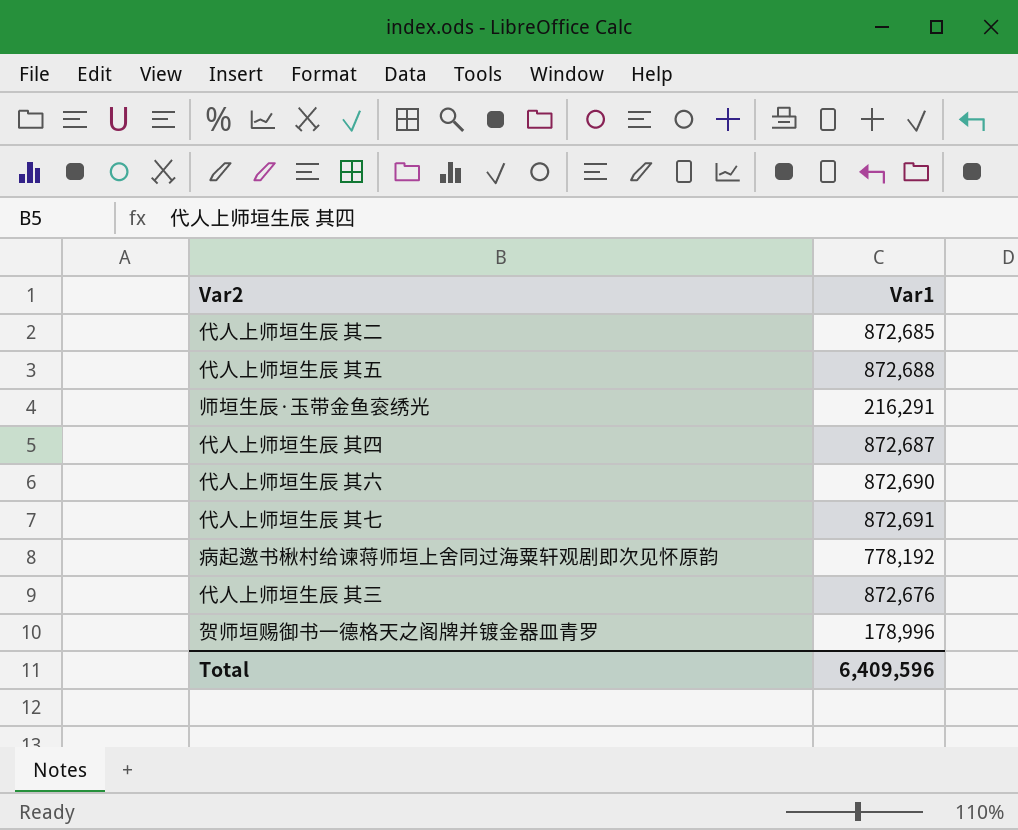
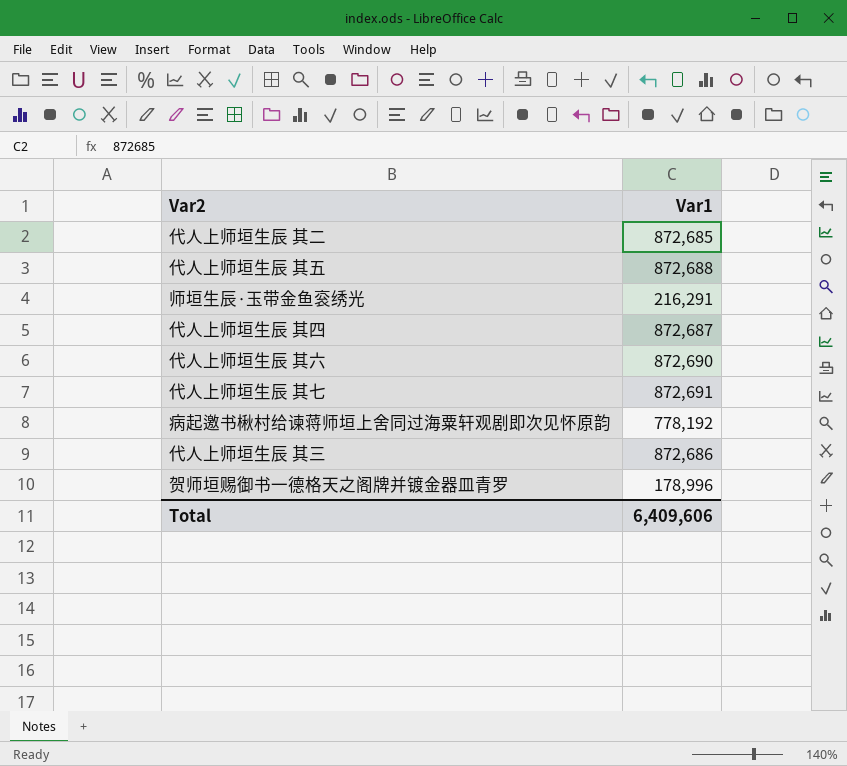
代人上师垣生辰 其三 | Var1: 872,676 -> 872,686
Total | Var1: 6,409,596 -> 6,409,606

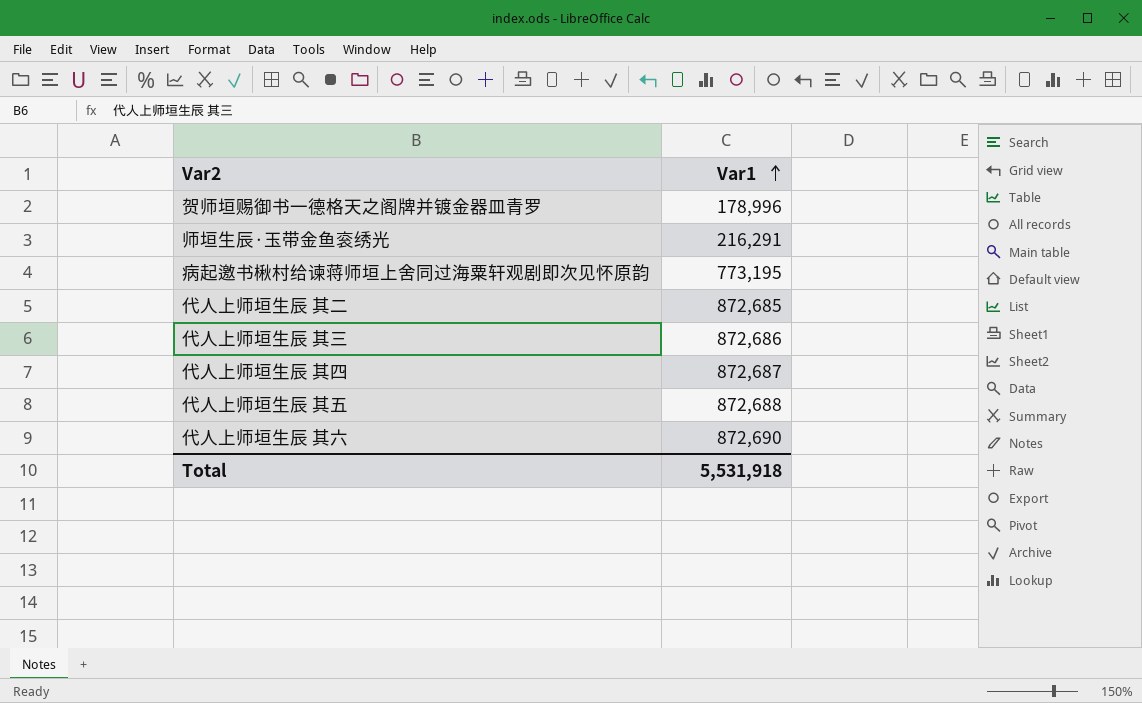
row order: none -> Var1 ascending
row 代人上师垣生辰 其七: 872,691 -> none
病起邀书楸村给谏蒋师垣上舍同过海粟轩观剧即次见怀原韵 | Var1: 778,192 -> 773,195
Total | Var1: 6,409,606 -> 5,531,918

